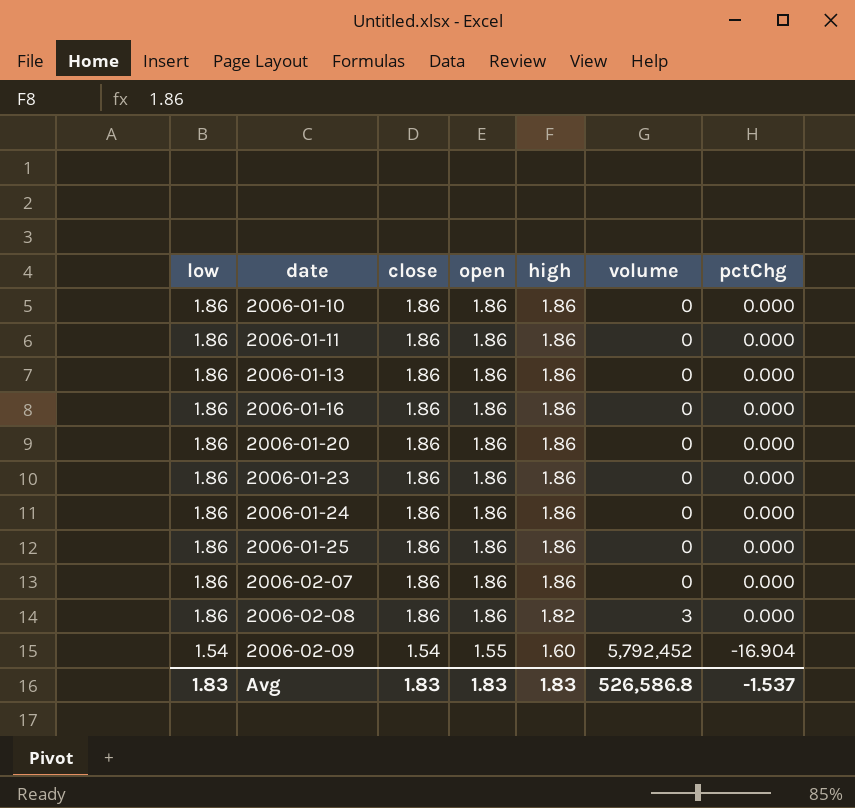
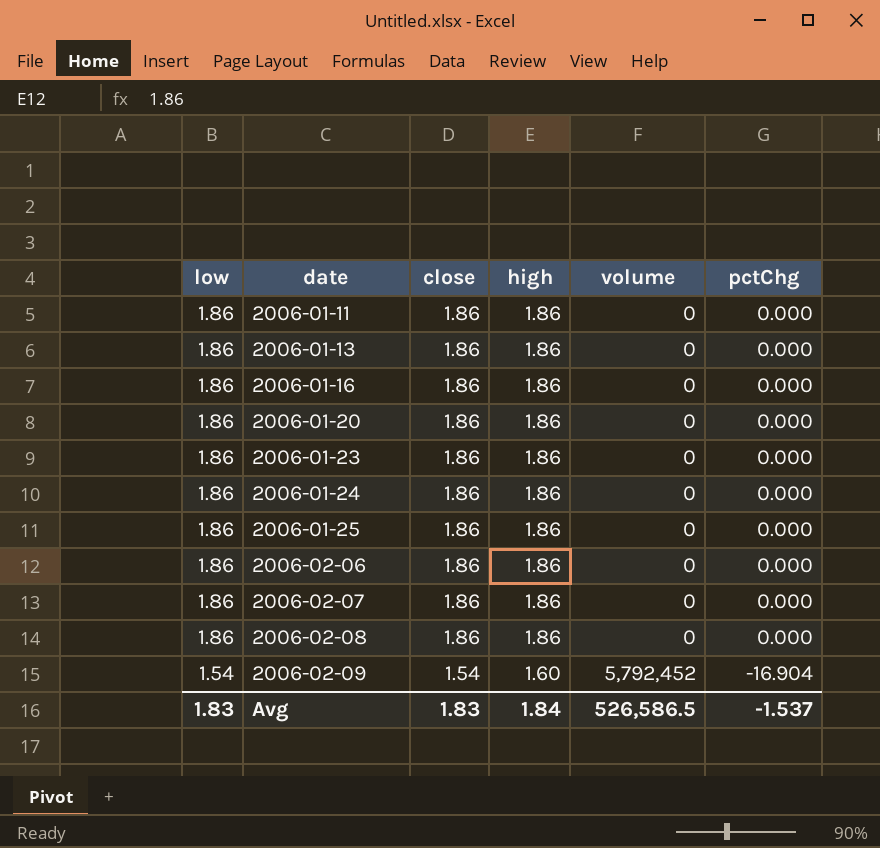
column open | position: 4 -> none
row 2006-01-10: 1.86 | 1.86 | 1.86 | 1.86 | 0 | 0.000 -> none
row 2006-02-06: none -> 1.86 | 1.86 | 1.86 | 0 | 0.000
2006-02-08 | high: 1.82 -> 1.86
2006-02-08 | volume: 3 -> 0
Avg | high: 1.83 -> 1.84
Avg | volume: 526,586.8 -> 526,586.5

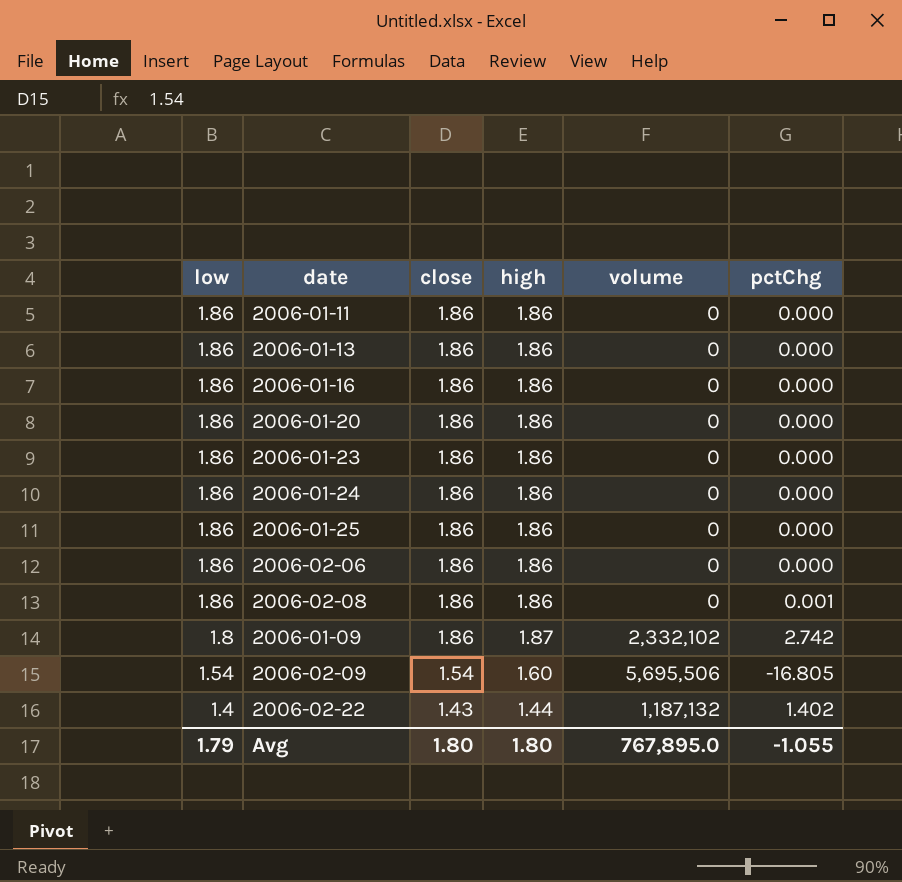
row 2006-02-07: 1.86 | 1.86 | 1.86 | 0 | 0.000 -> none
2006-02-08 | pctChg: 0.000 -> 0.001
row 2006-01-09: none -> 1.8 | 1.86 | 1.87 | 2,332,102 | 2.742
2006-02-09 | volume: 5,792,452 -> 5,695,506
2006-02-09 | pctChg: -16.904 -> -16.805
row 2006-02-22: none -> 1.4 | 1.43 | 1.44 | 1,187,132 | 1.402
Avg | low: 1.83 -> 1.79
Avg | close: 1.83 -> 1.80
Avg | high: 1.84 -> 1.80
Avg | volume: 526,586.5 -> 767,895.0
Avg | pctChg: -1.537 -> -1.055

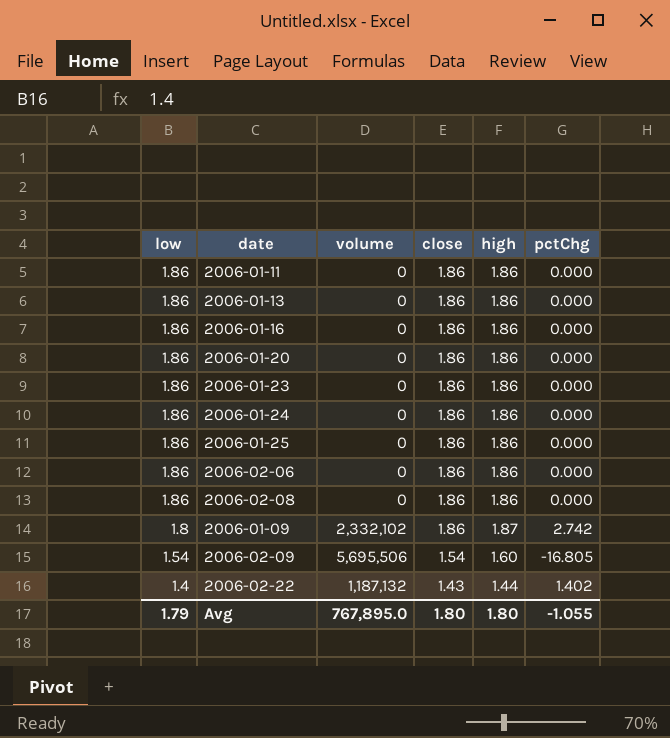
column volume | position: 5 -> 3
2006-02-08 | pctChg: 0.001 -> 0.000

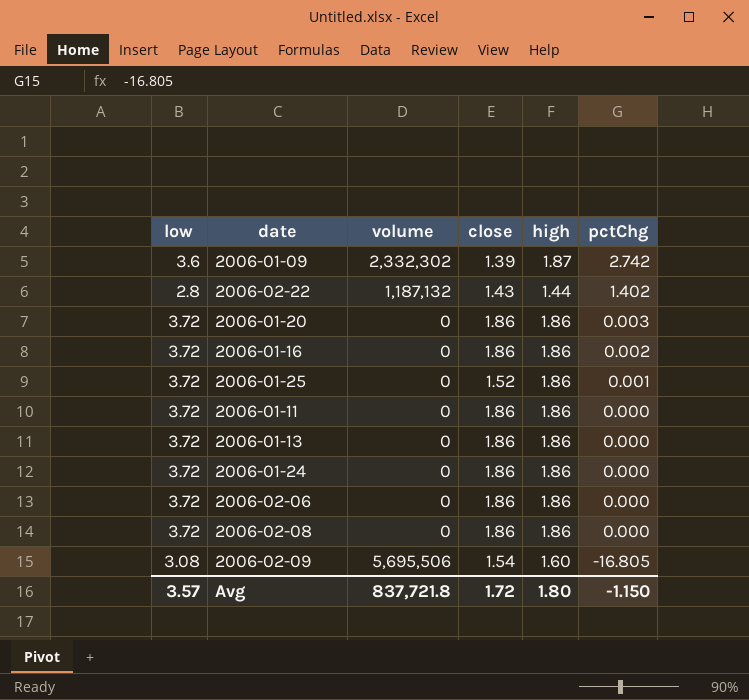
row order: low descending -> pctChg descending
row 2006-01-23: 1.86 | 0 | 1.86 | 1.86 | 0.000 -> none
2006-01-09 | low: 1.8 -> 3.6
2006-01-09 | volume: 2,332,102 -> 2,332,302
2006-01-09 | close: 1.86 -> 1.39
2006-02-22 | low: 1.4 -> 2.8
2006-01-20 | low: 1.86 -> 3.72
2006-01-20 | pctChg: 0.000 -> 0.003
2006-01-16 | low: 1.86 -> 3.72
2006-01-16 | pctChg: 0.000 -> 0.002
2006-01-25 | low: 1.86 -> 3.72
2006-01-25 | close: 1.86 -> 1.52
2006-01-25 | pctChg: 0.000 -> 0.001
2006-01-11 | low: 1.86 -> 3.72
2006-01-13 | low: 1.86 -> 3.72
2006-01-24 | low: 1.86 -> 3.72
2006-02-06 | low: 1.86 -> 3.72
2006-02-08 | low: 1.86 -> 3.72
2006-02-09 | low: 1.54 -> 3.08
Avg | low: 1.79 -> 3.57
Avg | volume: 767,895.0 -> 837,721.8
Avg | close: 1.80 -> 1.72
Avg | pctChg: -1.055 -> -1.150

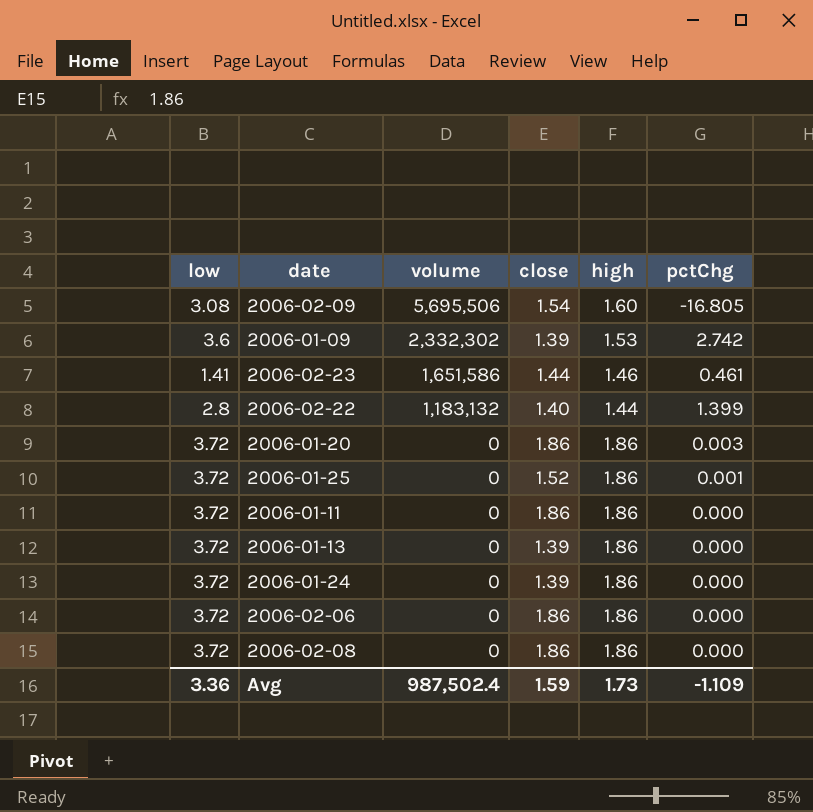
row order: pctChg descending -> volume descending
row 2006-01-16: 3.72 | 0 | 1.86 | 1.86 | 0.002 -> none
2006-01-09 | high: 1.87 -> 1.53
row 2006-02-23: none -> 1.41 | 1,651,586 | 1.44 | 1.46 | 0.461
2006-02-22 | volume: 1,187,132 -> 1,183,132
2006-02-22 | close: 1.43 -> 1.40
2006-02-22 | pctChg: 1.402 -> 1.399
2006-01-13 | close: 1.86 -> 1.39
2006-01-24 | close: 1.86 -> 1.39
Avg | low: 3.57 -> 3.36
Avg | volume: 837,721.8 -> 987,502.4
Avg | close: 1.72 -> 1.59
Avg | high: 1.80 -> 1.73
Avg | pctChg: -1.150 -> -1.109

